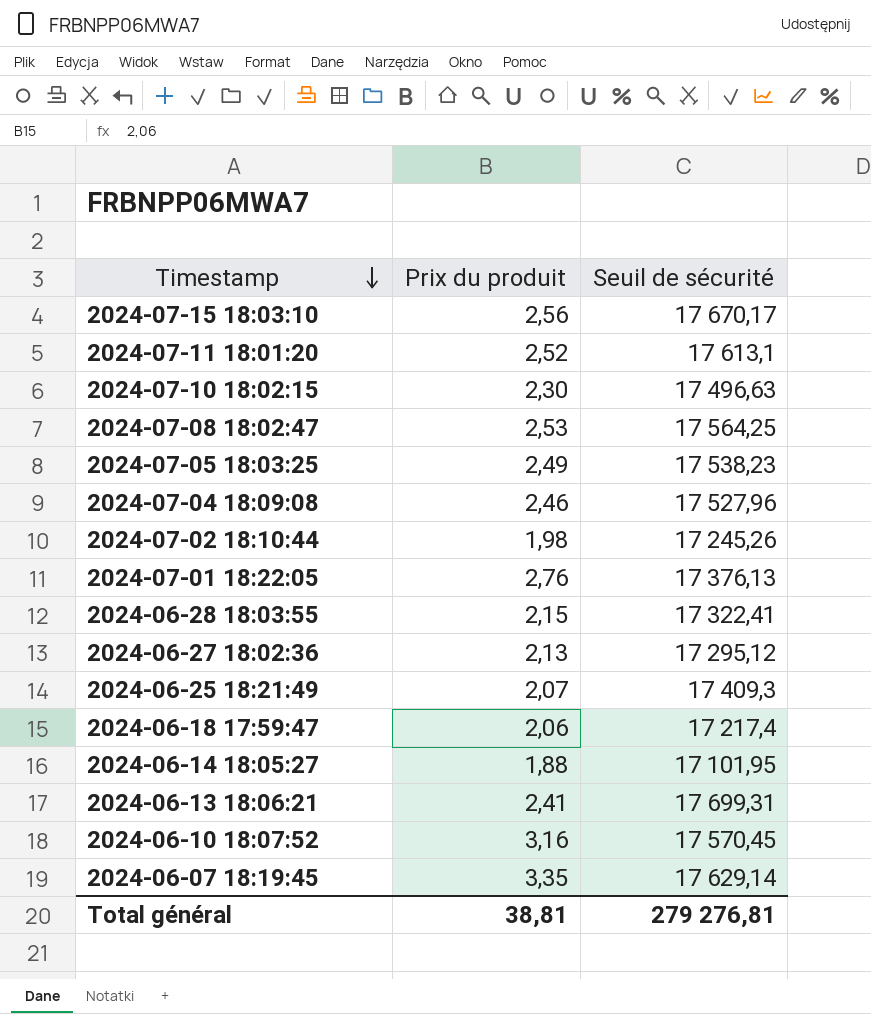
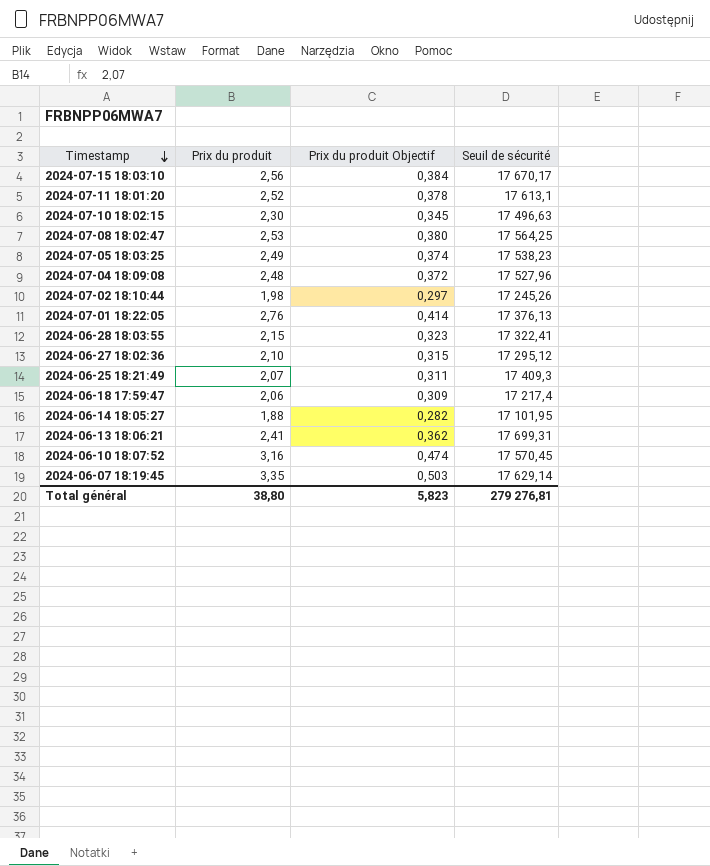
column Prix du produit Objectif | formula: none -> [Prix du produit] * 0,15
2024-07-04 18:09:08 | Prix du produit: 2,46 -> 2,48
2024-06-27 18:02:36 | Prix du produit: 2,13 -> 2,10
Total général | Prix du produit: 38,81 -> 38,80

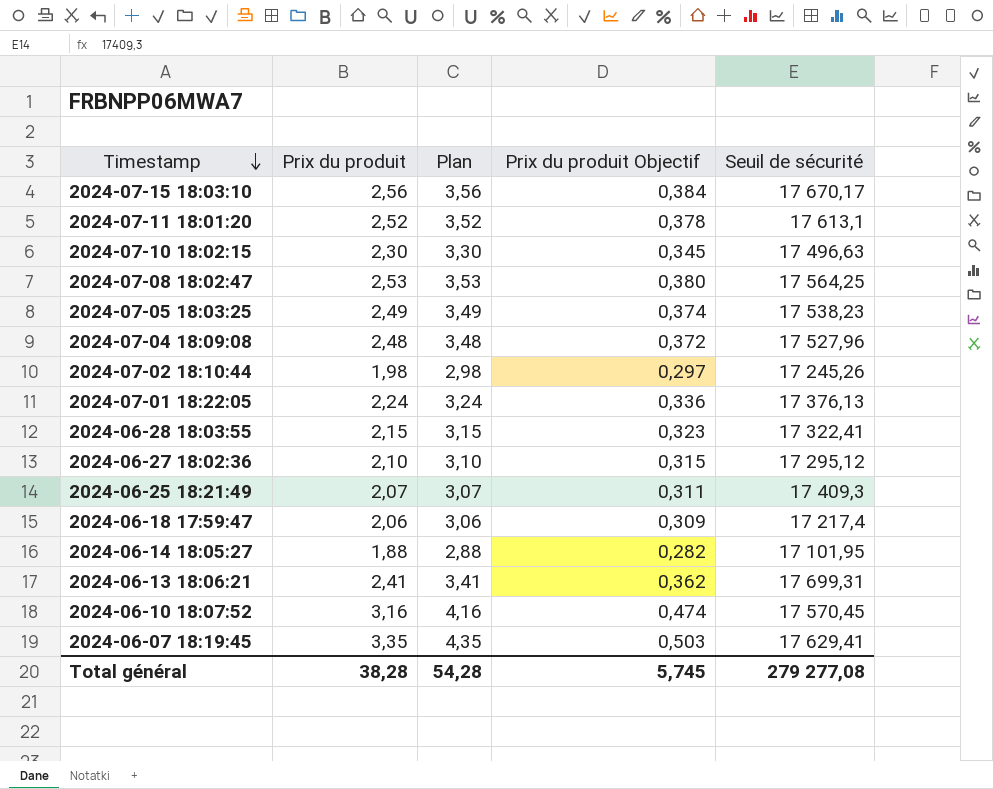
column Plan | formula: none -> [Prix du produit] + 1
2024-07-01 18:22:05 | Prix du produit: 2,76 -> 2,24
2024-07-01 18:22:05 | Prix du produit Objectif: 0,414 -> 0,336
2024-06-07 18:19:45 | Seuil de sécurité: 17 629,14 -> 17 629,41
Total général | Prix du produit: 38,80 -> 38,28
Total général | Prix du produit Objectif: 5,823 -> 5,745
Total général | Seuil de sécurité: 279 276,81 -> 279 277,08

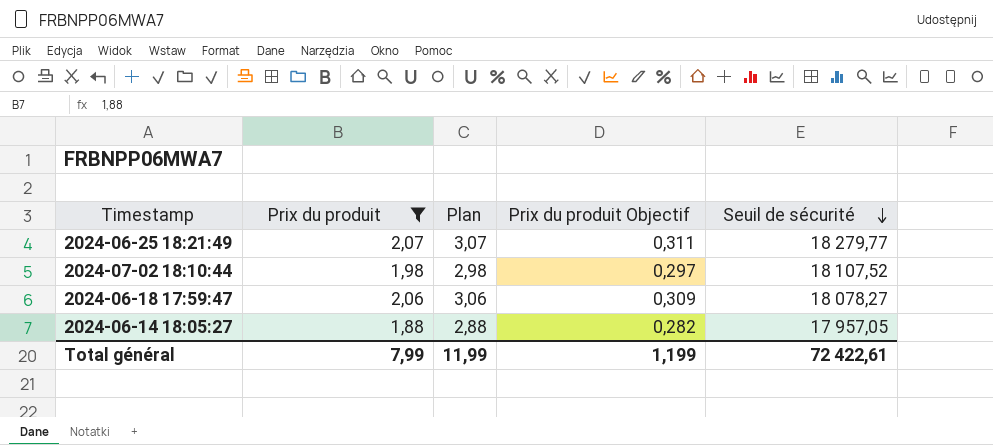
filter: none -> Prix du produit <= 2,07
row order: Timestamp descending -> Seuil de sécurité descending
2024-06-25 18:21:49 | Seuil de sécurité: 17 409,3 -> 18 279,77
2024-07-02 18:10:44 | Seuil de sécurité: 17 245,26 -> 18 107,52
2024-06-18 17:59:47 | Seuil de sécurité: 17 217,4 -> 18 078,27
2024-06-14 18:05:27 | Seuil de sécurité: 17 101,95 -> 17 957,05
Total général | Prix du produit: 38,28 -> 7,99
Total général | Plan: 54,28 -> 11,99
Total général | Prix du produit Objectif: 5,745 -> 1,199
Total général | Seuil de sécurité: 279 277,08 -> 72 422,61

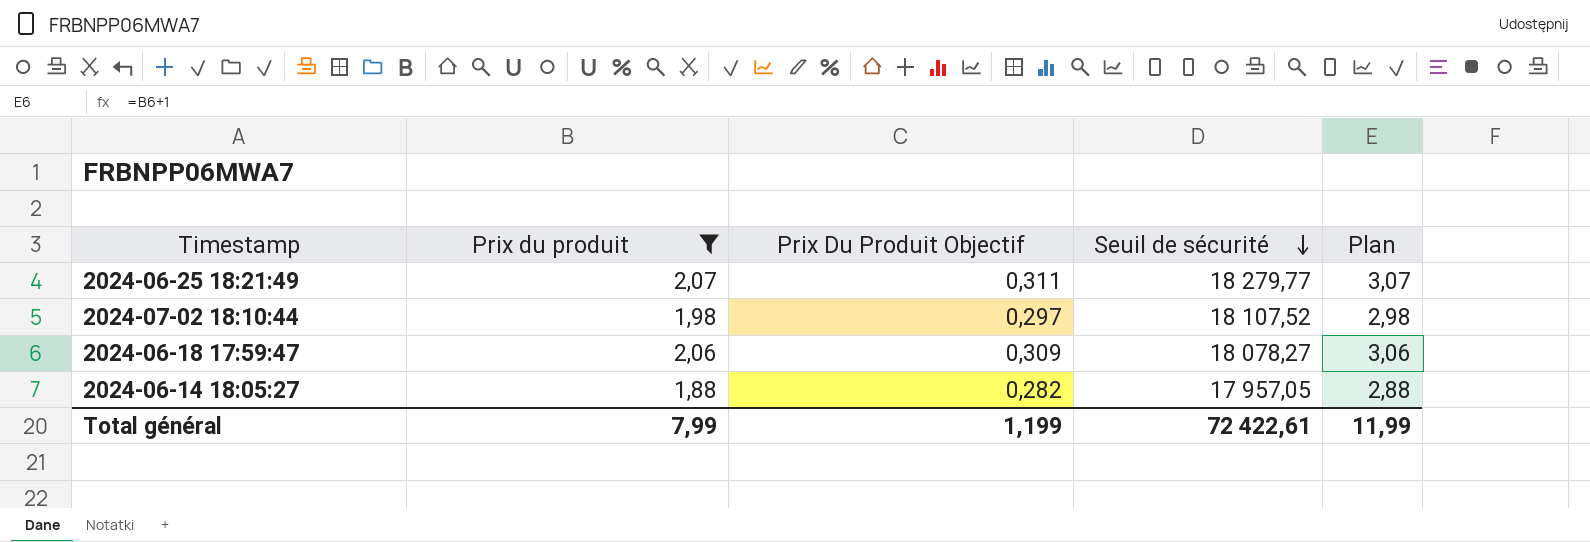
column name: Prix du produit Objectif -> Prix Du Produit Objectif
column Plan | position: 3 -> 5

